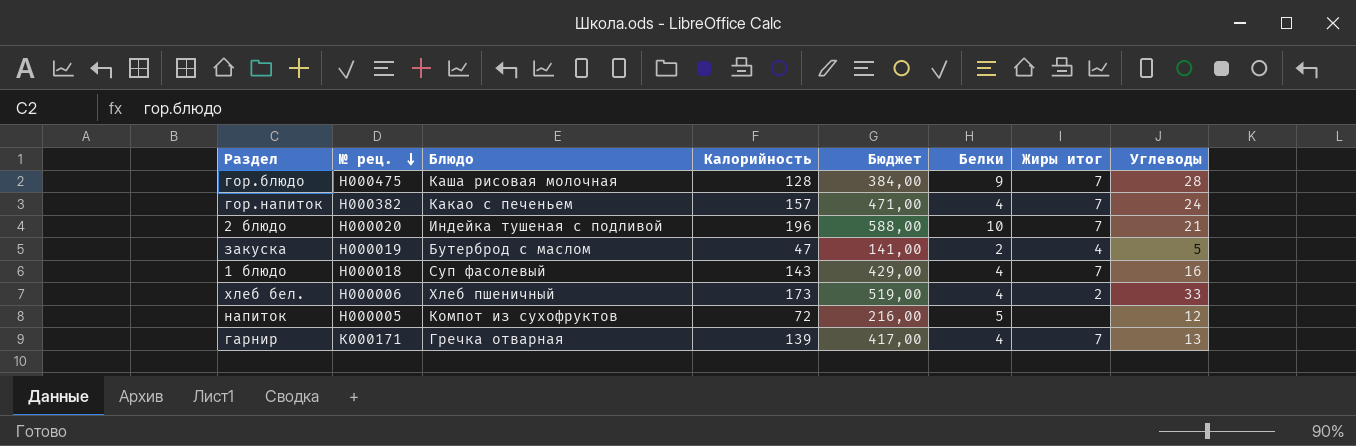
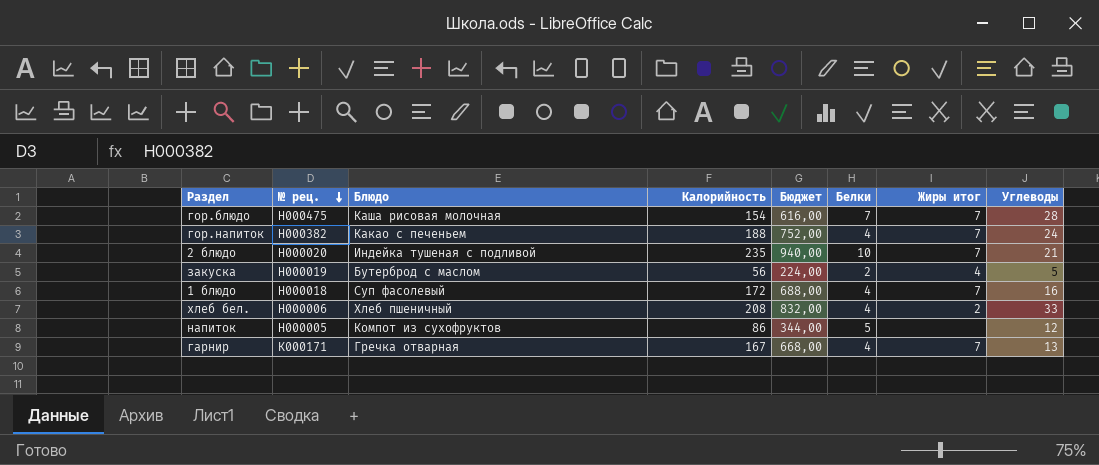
column Бюджет | formula: [Калорийность] * 3 -> [Калорийность] * 4
гор.блюдо | Калорийность: 128 -> 154
гор.блюдо | Белки: 9 -> 7
гор.напиток | Калорийность: 157 -> 188
2 блюдо | Калорийность: 196 -> 235
закуска | Калорийность: 47 -> 56
1 блюдо | Калорийность: 143 -> 172
хлеб бел. | Калорийность: 173 -> 208
напиток | Калорийность: 72 -> 86
гарнир | Калорийность: 139 -> 167

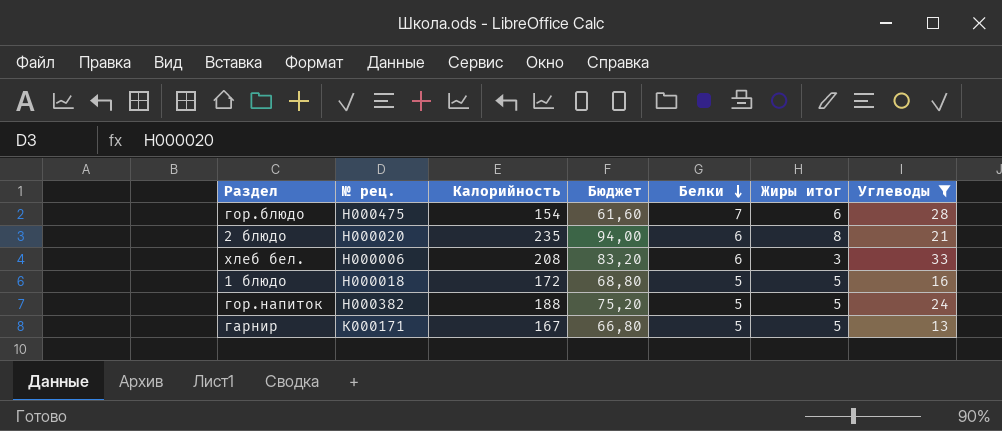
filter: none -> Углеводы >= 13
row order: № рец. descending -> Белки descending
column Блюдо | position: 3 -> none
column Бюджет | formula: [Калорийность] * 4 -> [Калорийность] * 0,4
гор.блюдо | Жиры итог: 7 -> 6
2 блюдо | Белки: 10 -> 6
2 блюдо | Жиры итог: 7 -> 8
хлеб бел. | Белки: 4 -> 6
хлеб бел. | Жиры итог: 2 -> 3
1 блюдо | Белки: 4 -> 5
1 блюдо | Жиры итог: 7 -> 5
гор.напиток | Белки: 4 -> 5
гор.напиток | Жиры итог: 7 -> 5
гарнир | Белки: 4 -> 5
гарнир | Жиры итог: 7 -> 5

